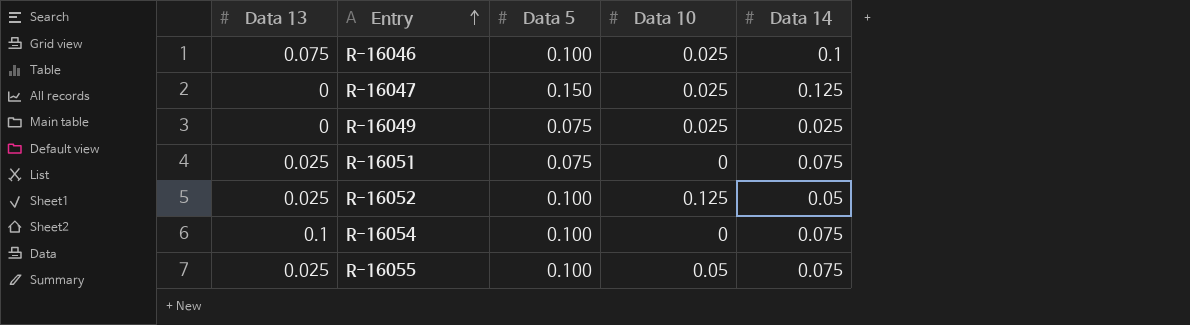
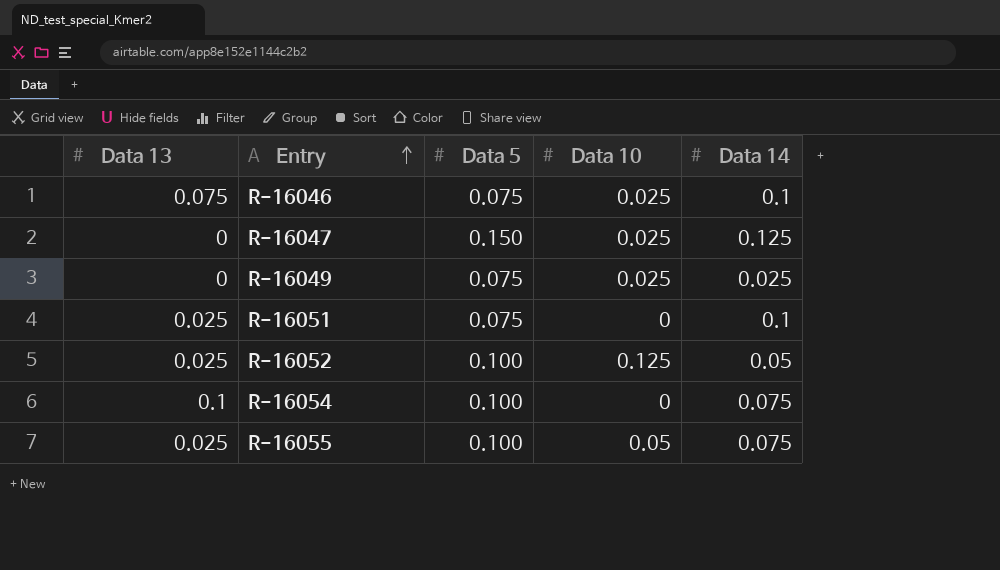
R-16046 | Data 5: 0.100 -> 0.075
R-16051 | Data 14: 0.075 -> 0.1

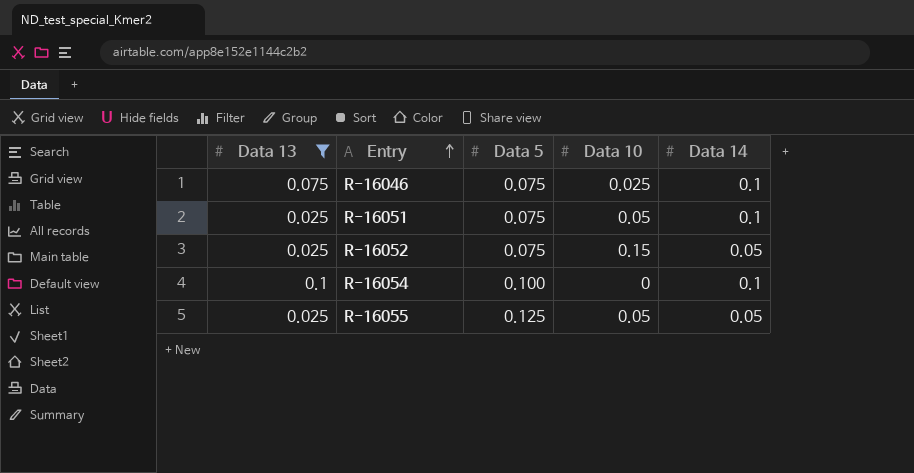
filter: none -> Data 13 != 0
R-16051 | Data 10: 0 -> 0.05
R-16052 | Data 5: 0.100 -> 0.075
R-16052 | Data 10: 0.125 -> 0.15
R-16054 | Data 14: 0.075 -> 0.1
R-16055 | Data 5: 0.100 -> 0.125
R-16055 | Data 14: 0.075 -> 0.05

